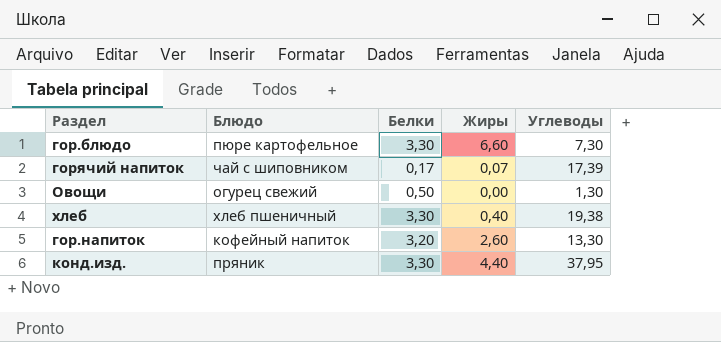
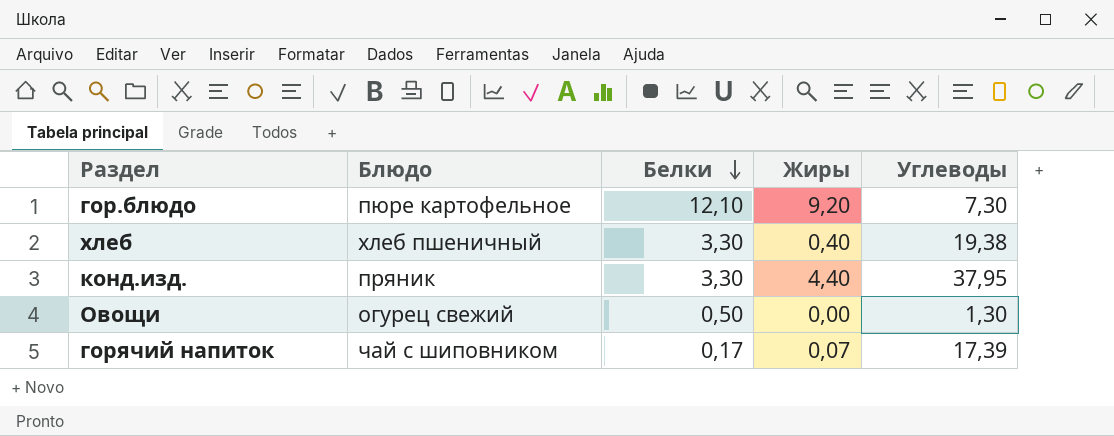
row order: none -> Белки descending
row гор.напиток: кофейный напиток | 3,20 | 2,60 | 13,30 -> none
гор.блюдо | Белки: 3,30 -> 12,10
гор.блюдо | Жиры: 6,60 -> 9,20

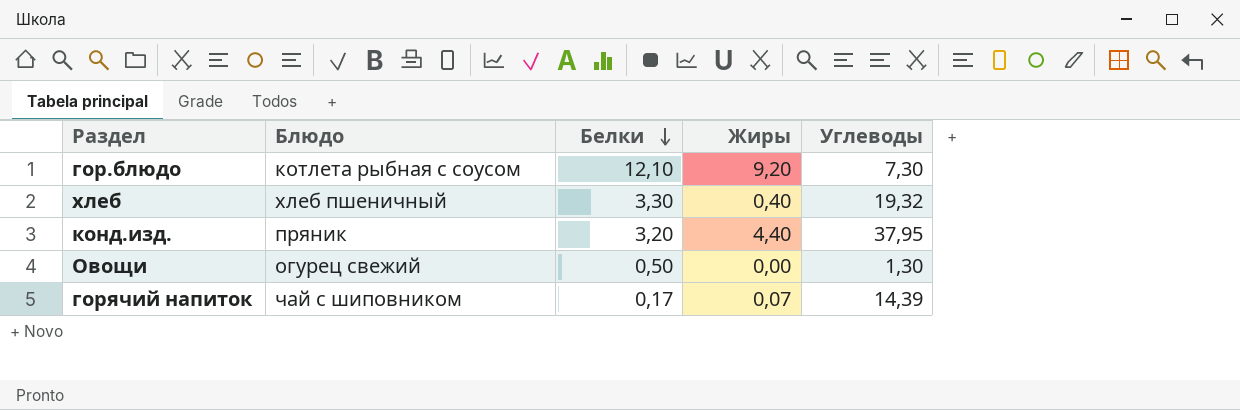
гор.блюдо | Блюдо: пюре картофельное -> котлета рыбная с соусом
хлеб | Углеводы: 19,38 -> 19,32
конд.изд. | Белки: 3,30 -> 3,20
горячий напиток | Углеводы: 17,39 -> 14,39

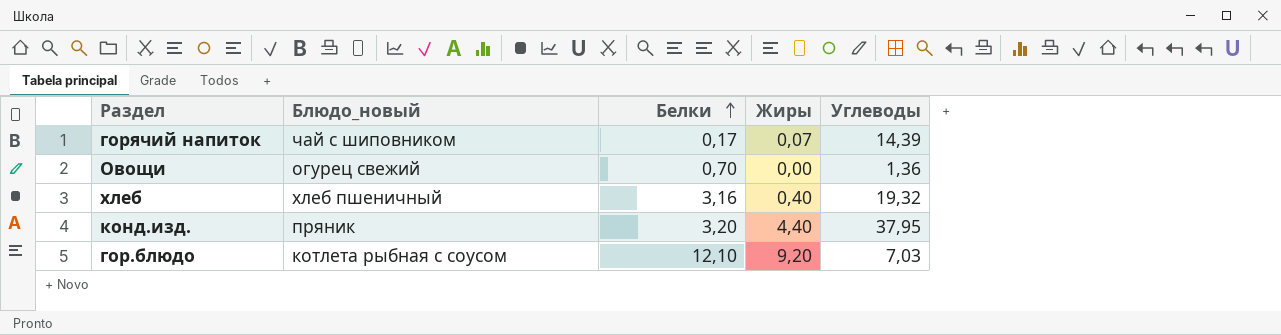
row order: Белки descending -> Белки ascending
column name: Блюдо -> Блюдо_новый
Овощи | Белки: 0,50 -> 0,70
Овощи | Углеводы: 1,30 -> 1,36
хлеб | Белки: 3,30 -> 3,16
гор.блюдо | Углеводы: 7,30 -> 7,03

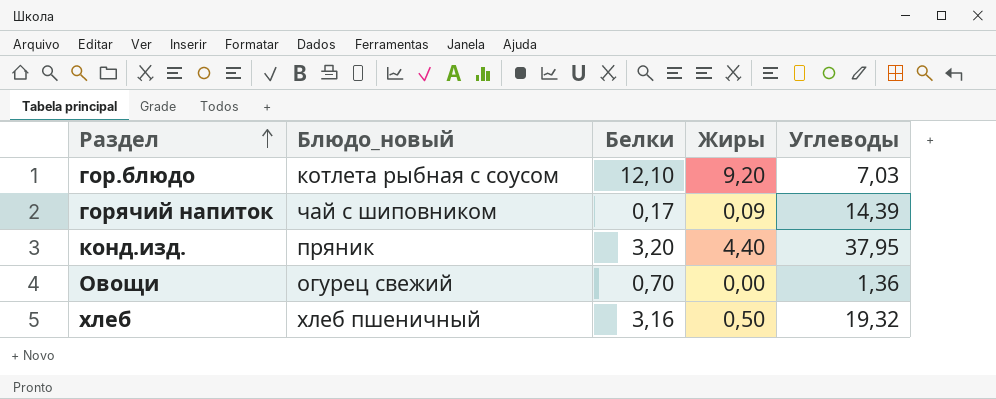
row order: Белки ascending -> Раздел ascending
горячий напиток | Жиры: 0,07 -> 0,09
хлеб | Жиры: 0,40 -> 0,50

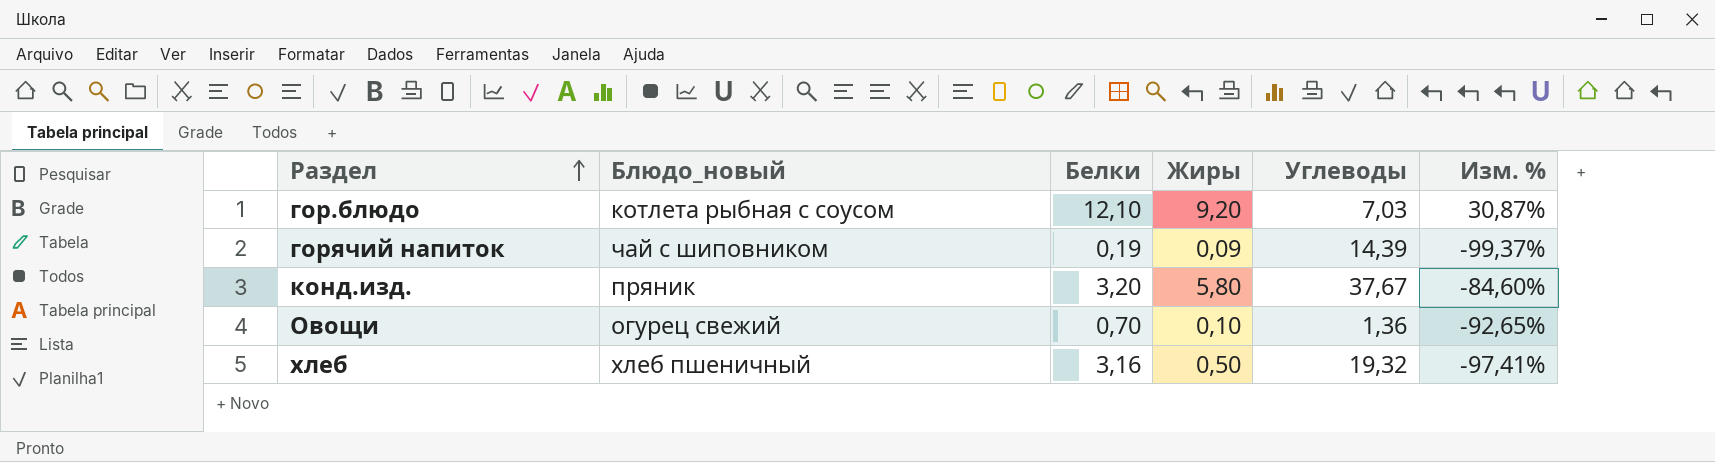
column Изм. % | formula: none -> ([Жиры] - [Углеводы]) / [Углеводы]
горячий напиток | Белки: 0,17 -> 0,19
конд.изд. | Жиры: 4,40 -> 5,80
конд.изд. | Углеводы: 37,95 -> 37,67
Овощи | Жиры: 0,00 -> 0,10

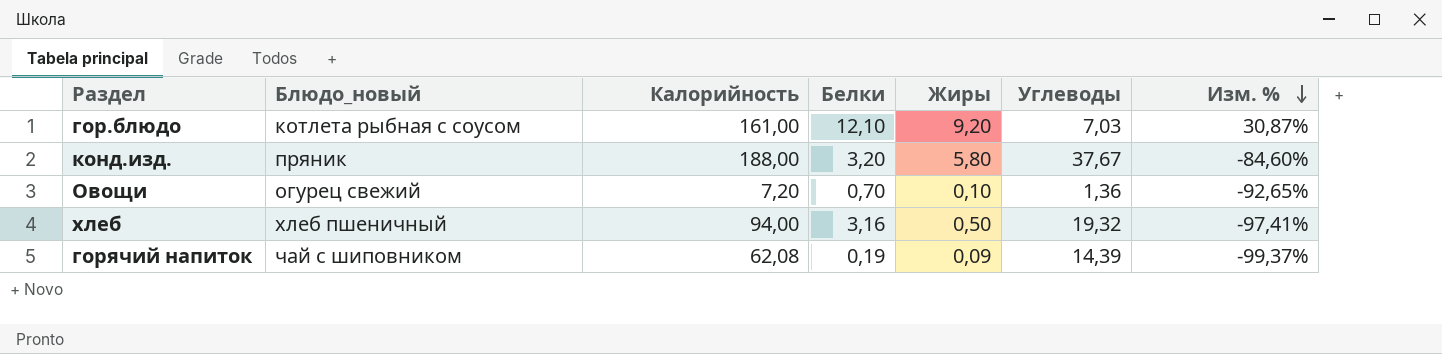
row order: Раздел ascending -> Изм. % descending
column Калорийность | position: none -> 3

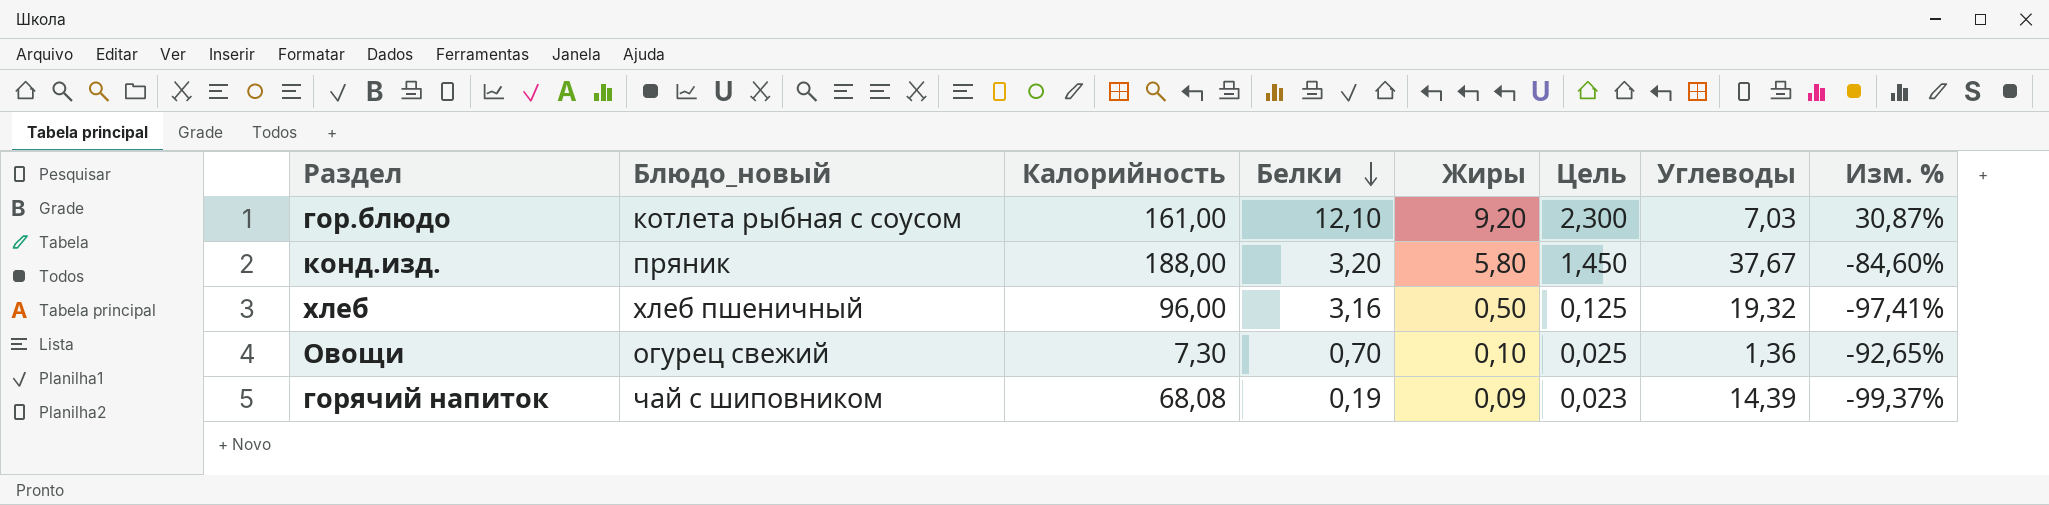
row order: Изм. % descending -> Белки descending
column Цель | formula: none -> [Жиры] * 0,25
хлеб | Калорийность: 94,00 -> 96,00
Овощи | Калорийность: 7,20 -> 7,30
горячий напиток | Калорийность: 62,08 -> 68,08

